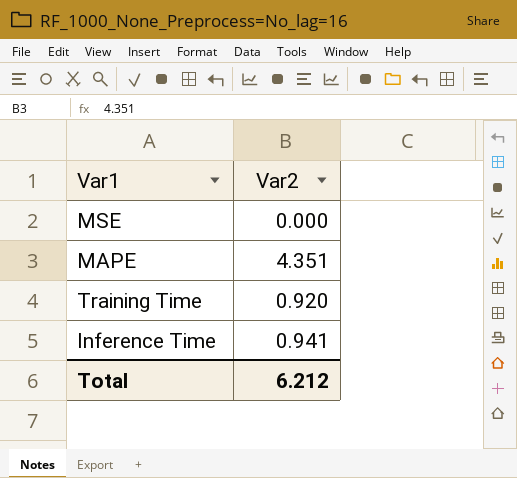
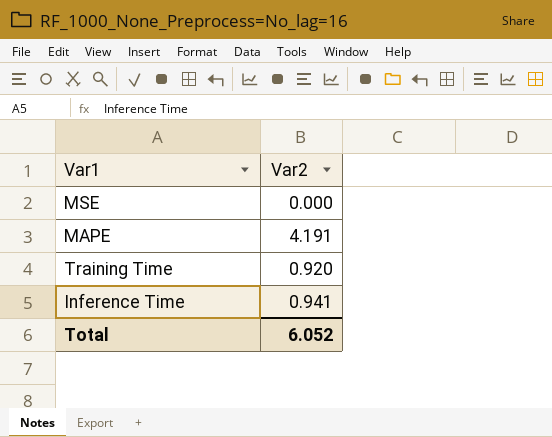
MAPE | Var2: 4.351 -> 4.191
Total | Var2: 6.212 -> 6.052

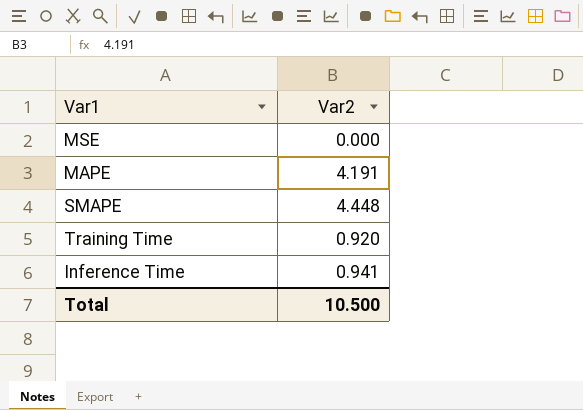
row SMAPE: none -> 4.448
Total | Var2: 6.052 -> 10.500

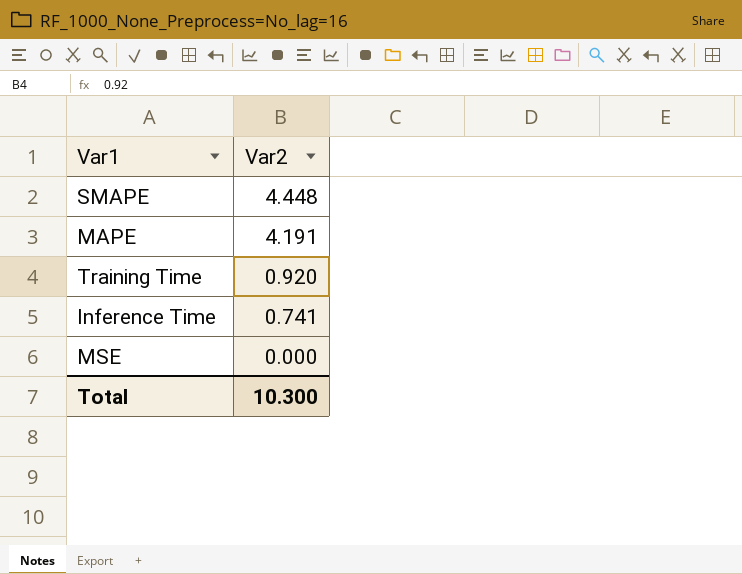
row order: none -> Var2 descending
Inference Time | Var2: 0.941 -> 0.741
Total | Var2: 10.500 -> 10.300

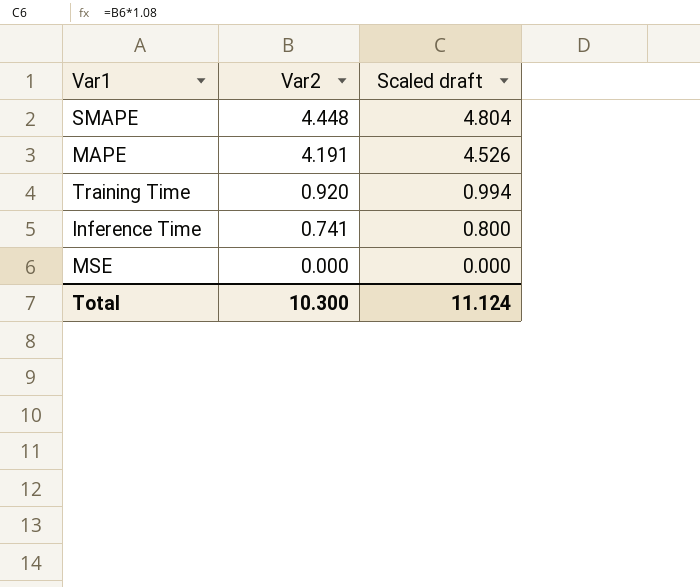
column Scaled draft | formula: none -> [Var2] * 1.08

